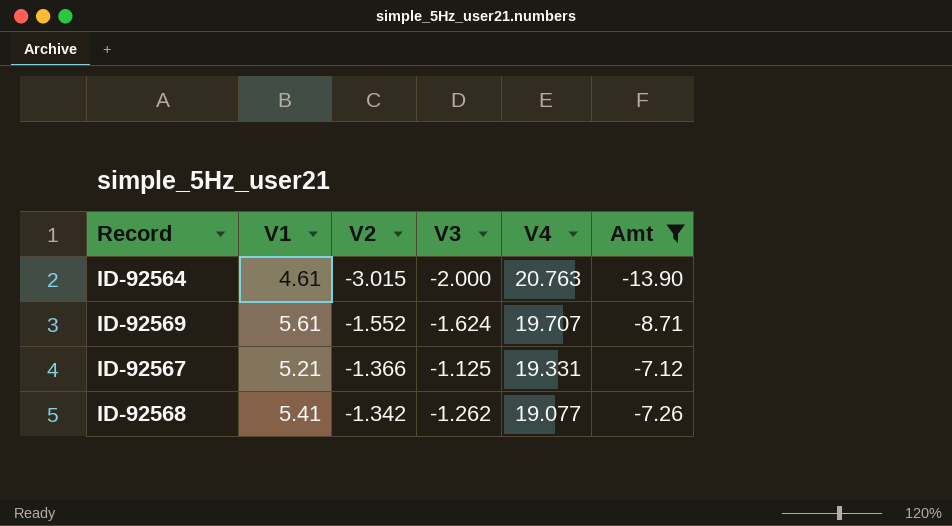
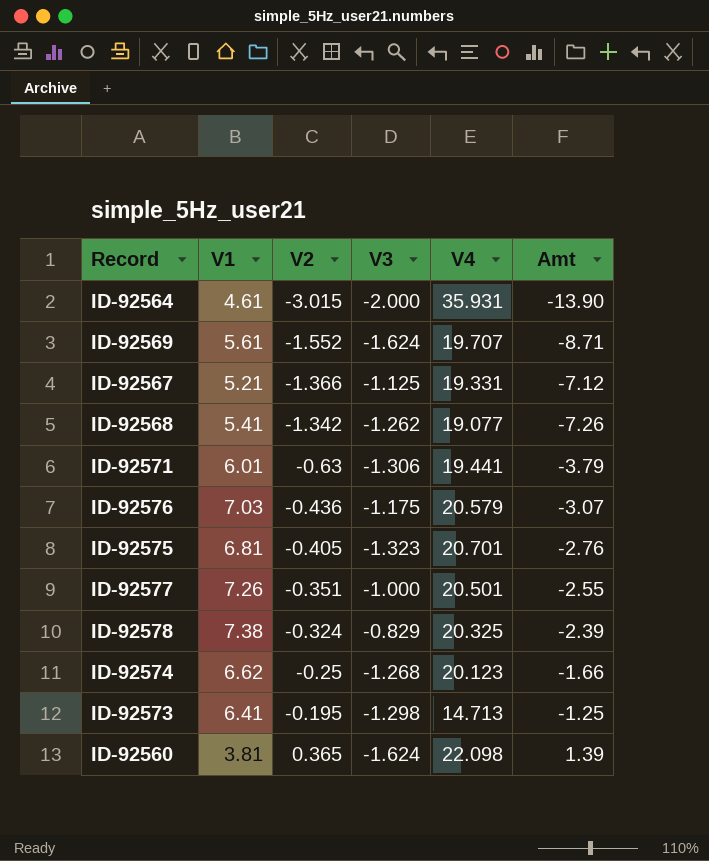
filter: Amt <= -7.12 -> none
ID-92564 | V4: 20.763 -> 35.931

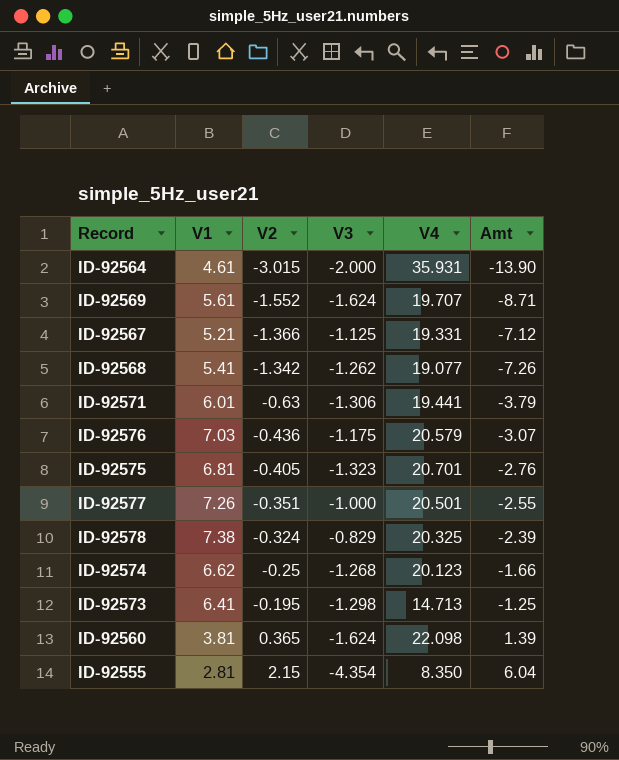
row ID-92555: none -> 2.81 | 2.15 | -4.354 | 8.350 | 6.04

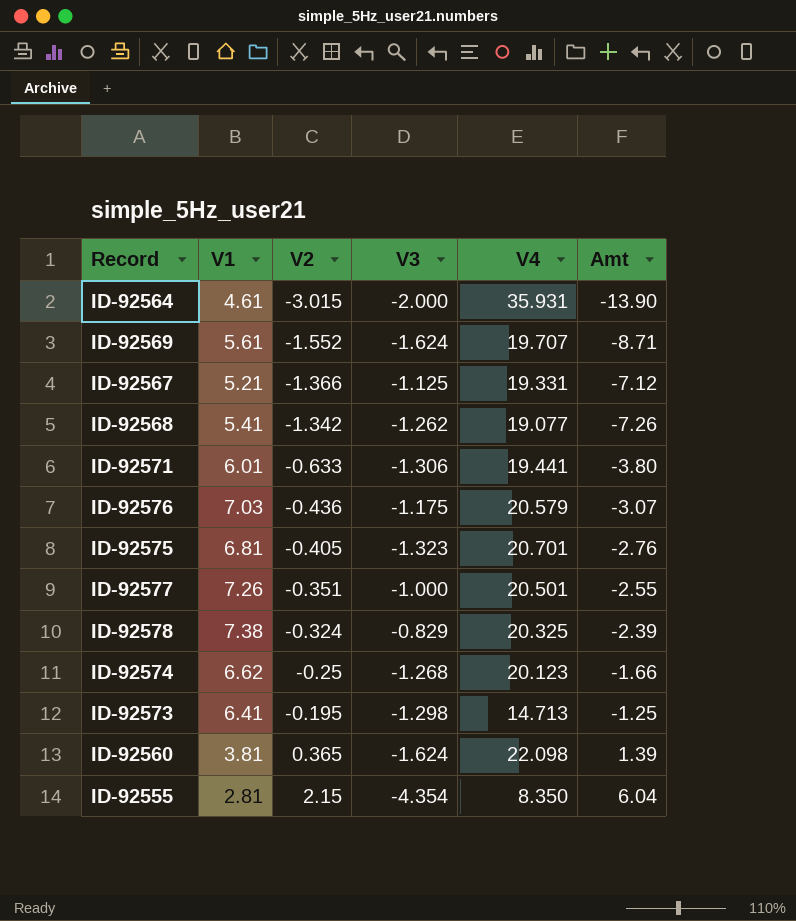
ID-92571 | V2: -0.63 -> -0.633
ID-92571 | Amt: -3.79 -> -3.80

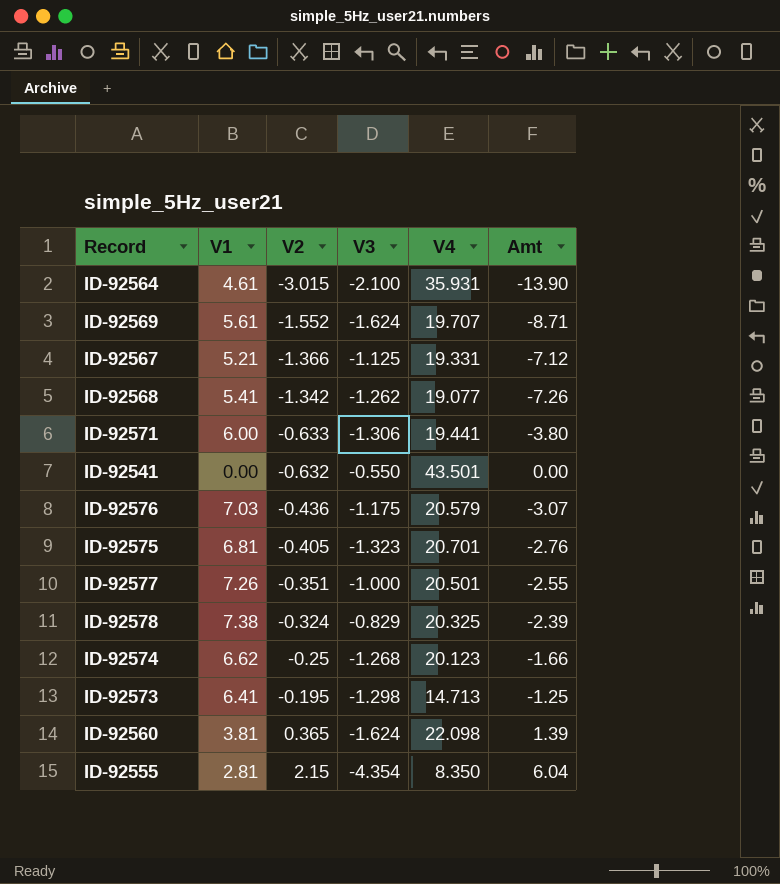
ID-92564 | V3: -2.000 -> -2.100
ID-92571 | V1: 6.01 -> 6.00
row ID-92541: none -> 0.00 | -0.632 | -0.550 | 43.501 | 0.00

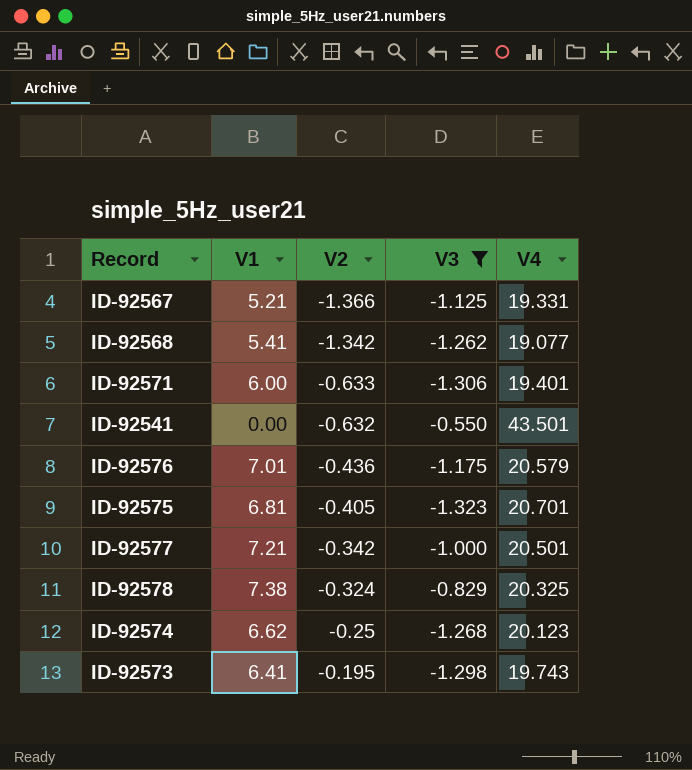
filter: none -> V3 >= -1.323
column Amt | formula: [V1] * [V2] -> none
ID-92571 | V4: 19.441 -> 19.401
ID-92576 | V1: 7.03 -> 7.01
ID-92577 | V1: 7.26 -> 7.21
ID-92577 | V2: -0.351 -> -0.342
ID-92573 | V4: 14.713 -> 19.743

